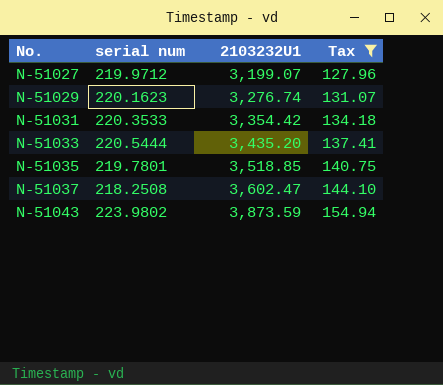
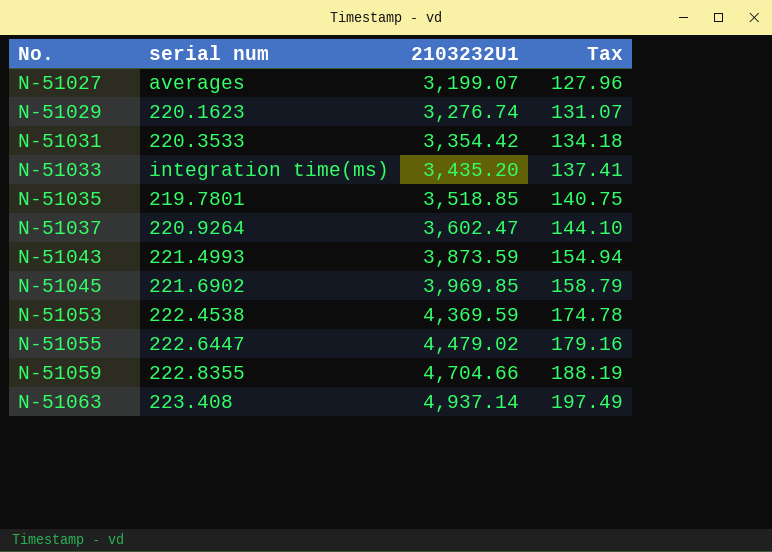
filter: Tax <= 154.94 -> none
N-51027 | serial num: 219.9712 -> averages
N-51033 | serial num: 220.5444 -> integration time(ms)
N-51037 | serial num: 218.2508 -> 220.9264
N-51043 | serial num: 223.9802 -> 221.4993

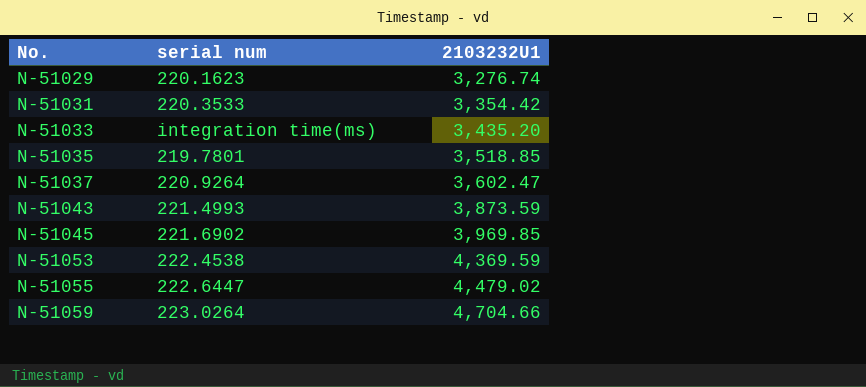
column Tax | formula: [2103232U1] * 0.04 -> none
row N-51027: averages | 3,199.07 | 127.96 -> none
row N-51063: 223.408 | 4,937.14 | 197.49 -> none
N-51059 | serial num: 222.8355 -> 223.0264

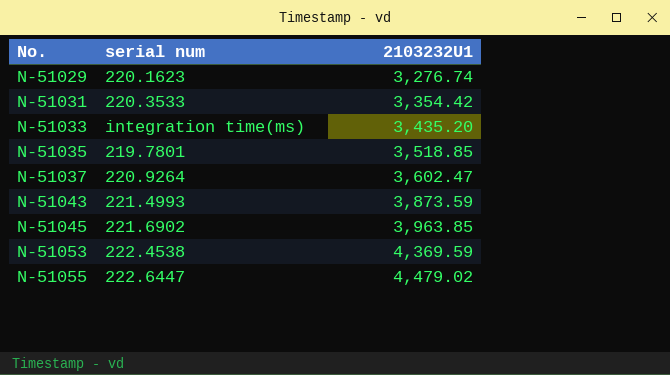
row N-51059: 223.0264 | 4,704.66 -> none
N-51045 | 2103232U1: 3,969.85 -> 3,963.85

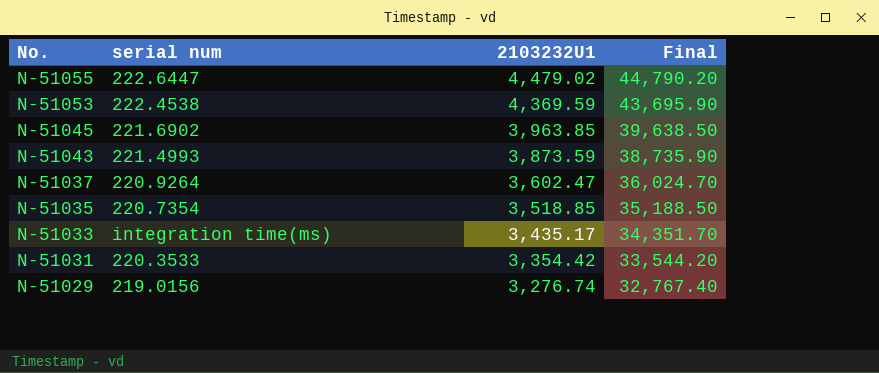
row order: No. ascending -> No. descending
column Final | formula: none -> [2103232U1] * 10
N-51035 | serial num: 219.7801 -> 220.7354
N-51033 | 2103232U1: 3,435.20 -> 3,435.17
N-51029 | serial num: 220.1623 -> 219.0156

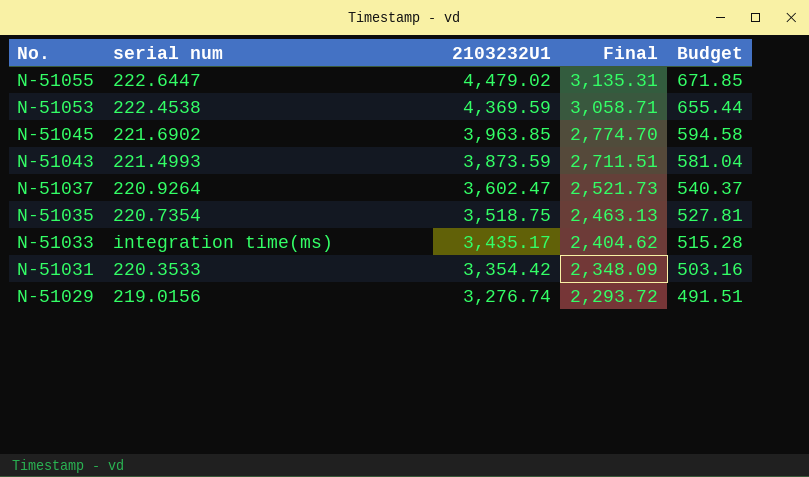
column Final | formula: [2103232U1] * 10 -> [2103232U1] * 0.7
column Budget | formula: none -> [2103232U1] * 0.15
N-51035 | 2103232U1: 3,518.85 -> 3,518.75

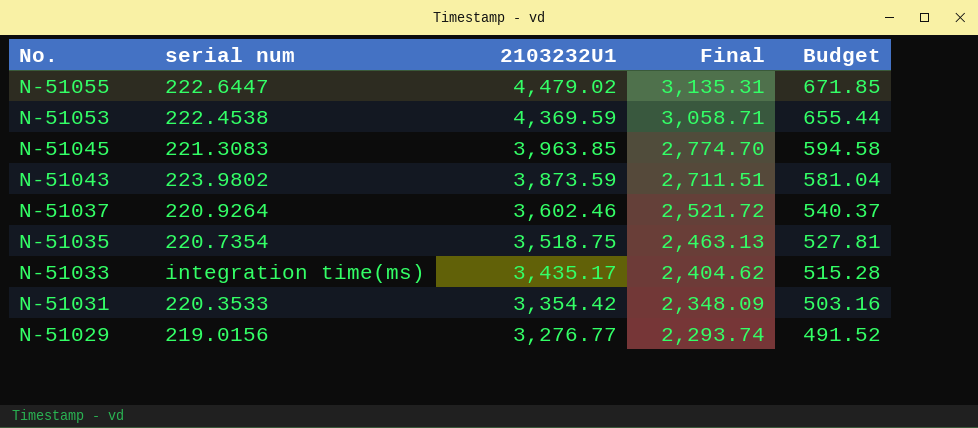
N-51045 | serial num: 221.6902 -> 221.3083
N-51043 | serial num: 221.4993 -> 223.9802
N-51037 | 2103232U1: 3,602.47 -> 3,602.46
N-51037 | Final: 2,521.73 -> 2,521.72
N-51029 | 2103232U1: 3,276.74 -> 3,276.77
N-51029 | Final: 2,293.72 -> 2,293.74
N-51029 | Budget: 491.51 -> 491.52

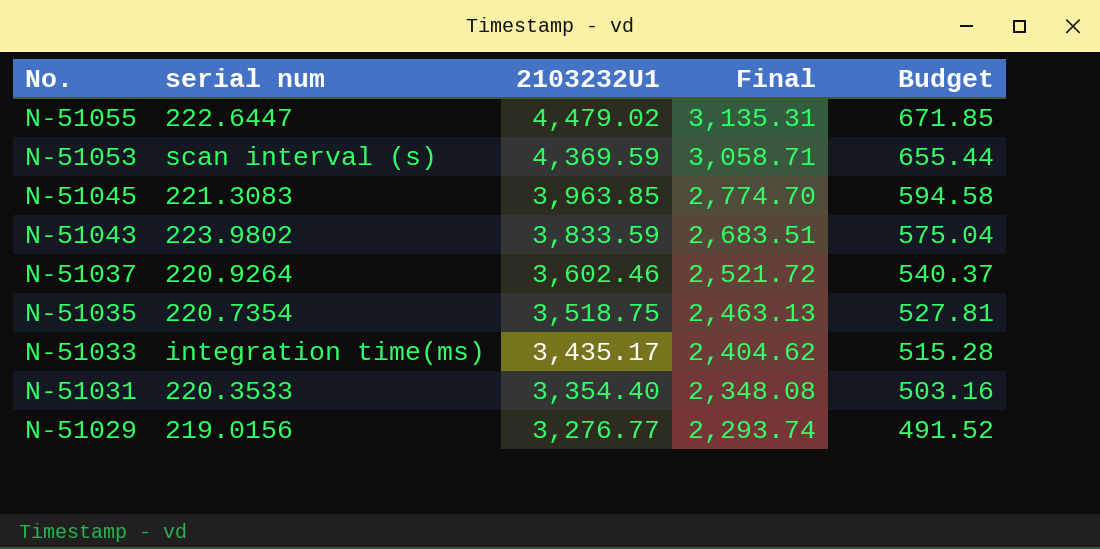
N-51053 | serial num: 222.4538 -> scan interval (s)
N-51043 | 2103232U1: 3,873.59 -> 3,833.59
N-51043 | Final: 2,711.51 -> 2,683.51
N-51043 | Budget: 581.04 -> 575.04
N-51031 | 2103232U1: 3,354.42 -> 3,354.40
N-51031 | Final: 2,348.09 -> 2,348.08

